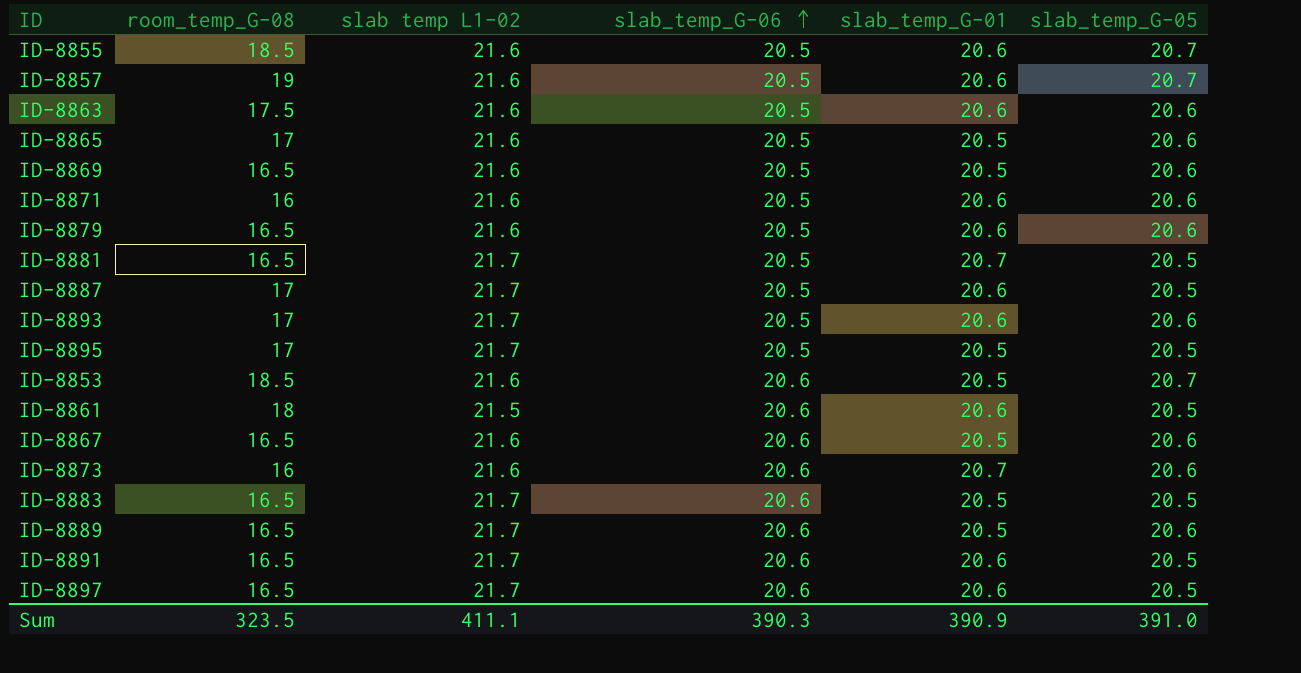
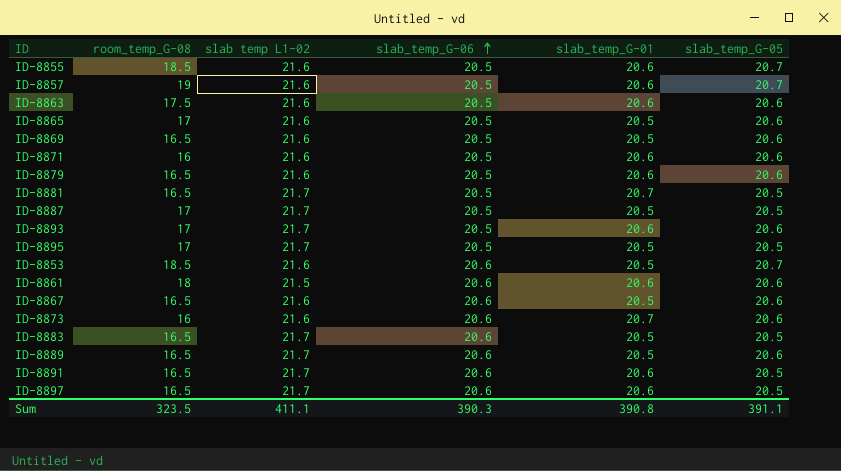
ID-8887 | slab_temp_G-01: 20.6 -> 20.5
ID-8861 | slab_temp_G-05: 20.5 -> 20.6
Sum | slab_temp_G-01: 390.9 -> 390.8
Sum | slab_temp_G-05: 391.0 -> 391.1

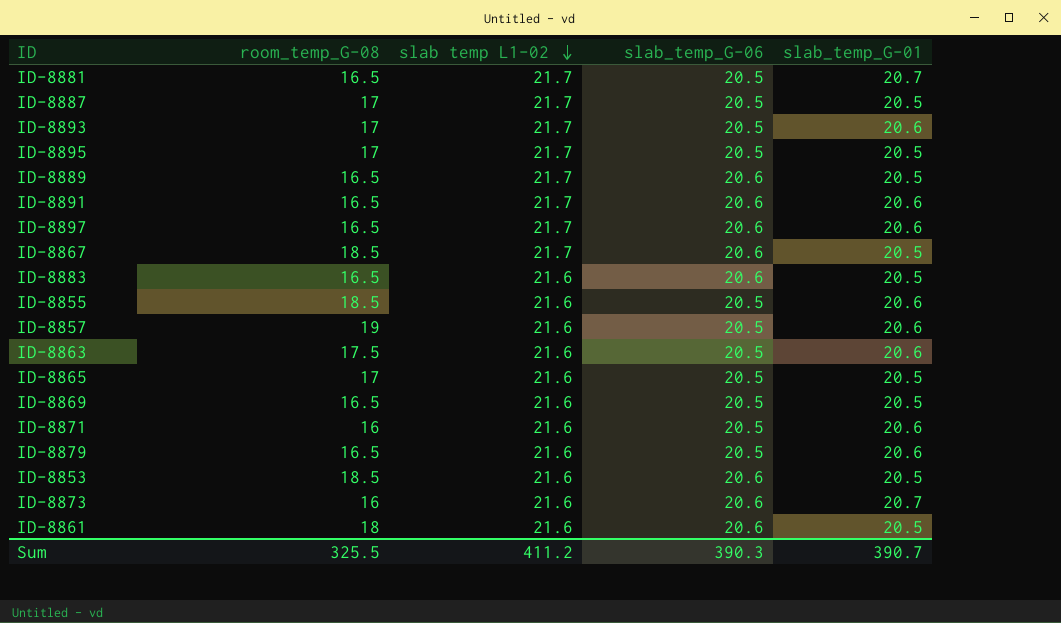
row order: slab_temp_G-06 ascending -> slab temp L1-02 descending
column slab_temp_G-05 | position: 6 -> none
ID-8867 | room_temp_G-08: 16.5 -> 18.5
ID-8867 | slab temp L1-02: 21.6 -> 21.7
ID-8883 | slab temp L1-02: 21.7 -> 21.6
ID-8861 | slab temp L1-02: 21.5 -> 21.6
ID-8861 | slab_temp_G-01: 20.6 -> 20.5
Sum | room_temp_G-08: 323.5 -> 325.5
Sum | slab temp L1-02: 411.1 -> 411.2
Sum | slab_temp_G-01: 390.8 -> 390.7

